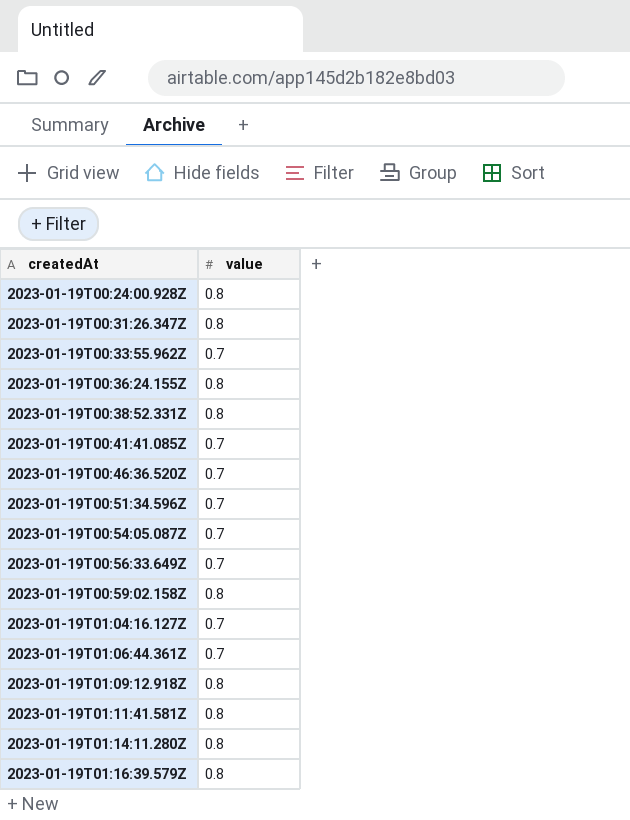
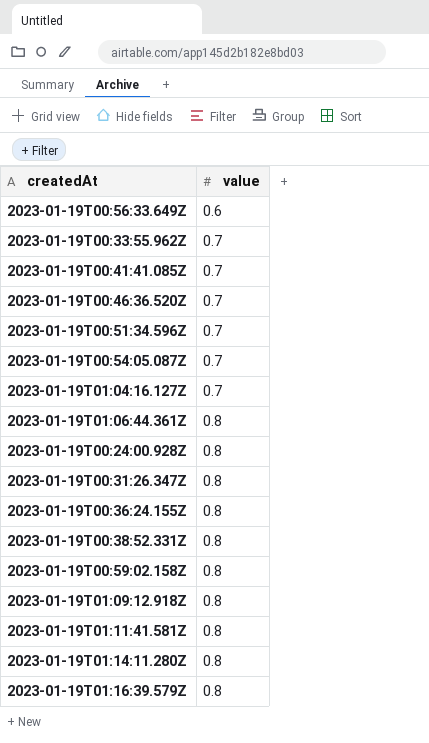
row order: createdAt ascending -> value ascending
2023-01-19T00:56:33.649Z | value: 0.7 -> 0.6
2023-01-19T01:06:44.361Z | value: 0.7 -> 0.8

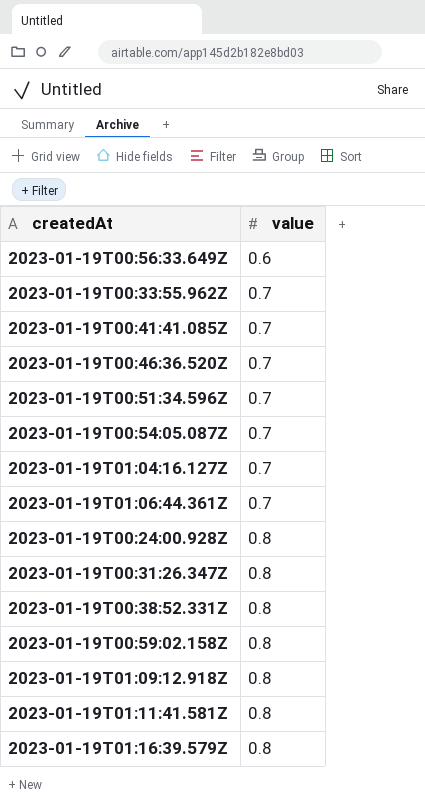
row 2023-01-19T00:36:24.155Z: 0.8 -> none
row 2023-01-19T01:14:11.280Z: 0.8 -> none
2023-01-19T01:06:44.361Z | value: 0.8 -> 0.7

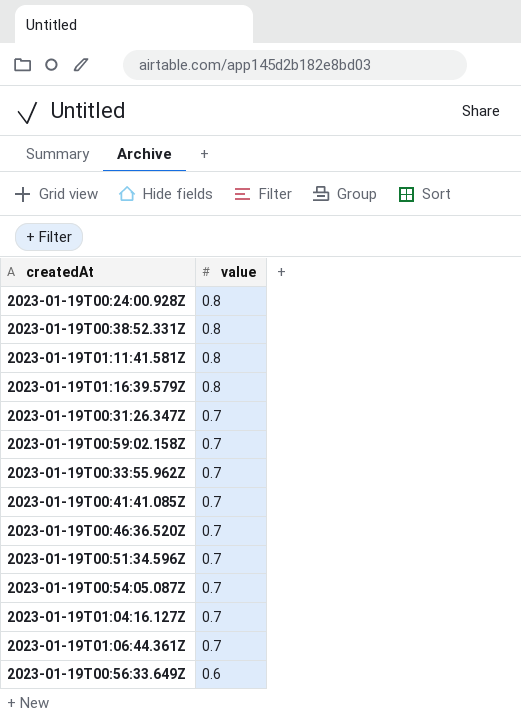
row order: value ascending -> value descending
row 2023-01-19T01:09:12.918Z: 0.8 -> none
2023-01-19T00:31:26.347Z | value: 0.8 -> 0.7
2023-01-19T00:59:02.158Z | value: 0.8 -> 0.7

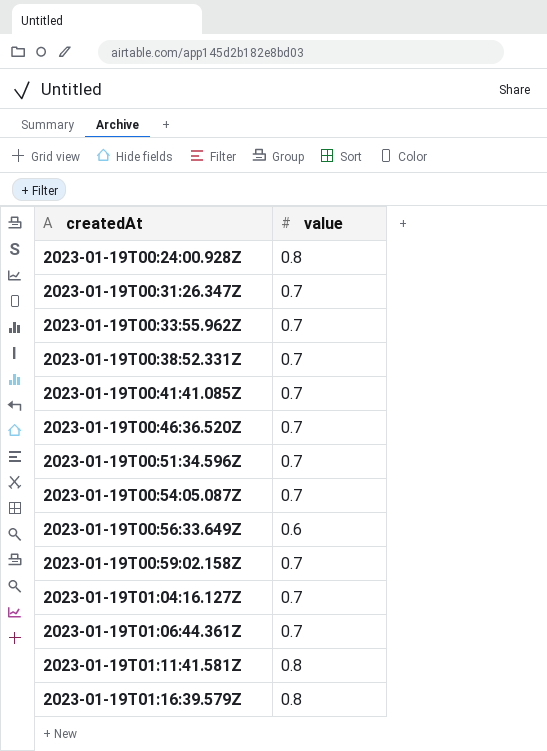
row order: value descending -> createdAt ascending
2023-01-19T00:38:52.331Z | value: 0.8 -> 0.7

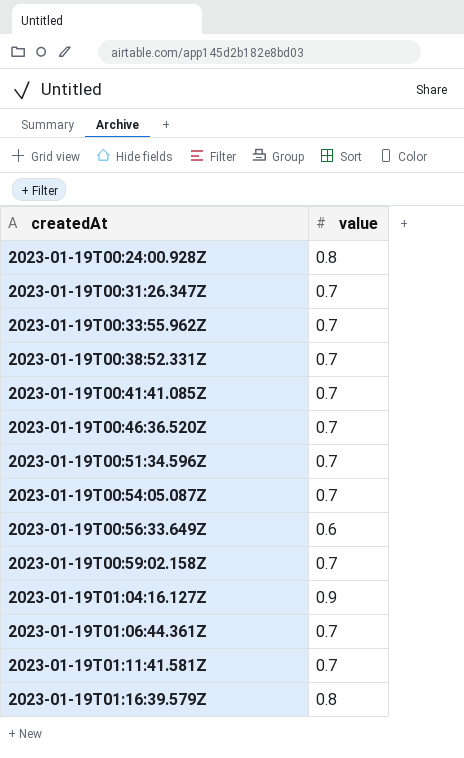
2023-01-19T01:04:16.127Z | value: 0.7 -> 0.9
2023-01-19T01:11:41.581Z | value: 0.8 -> 0.7

